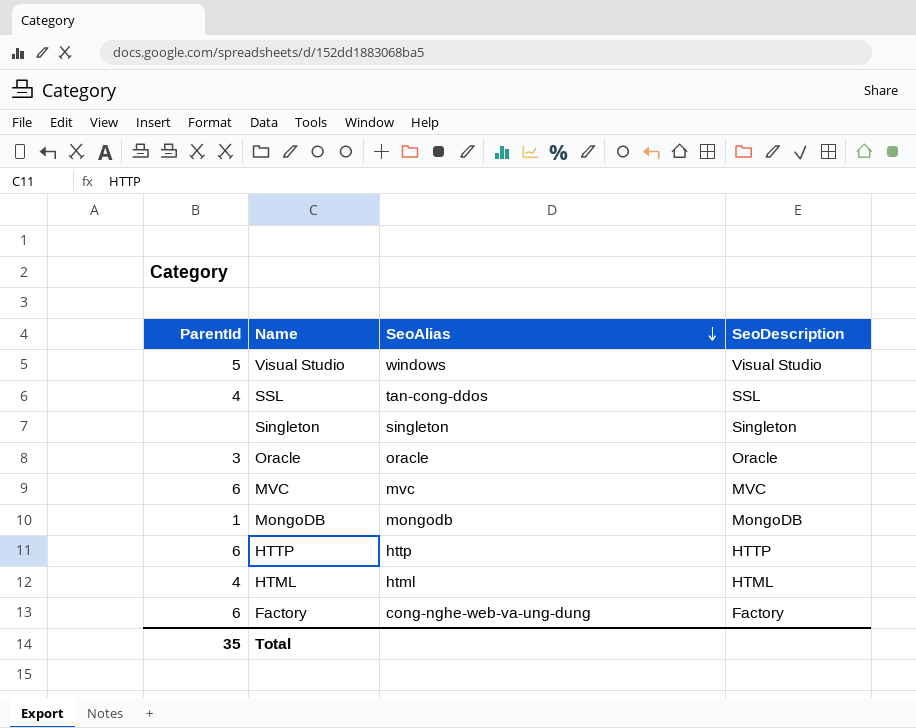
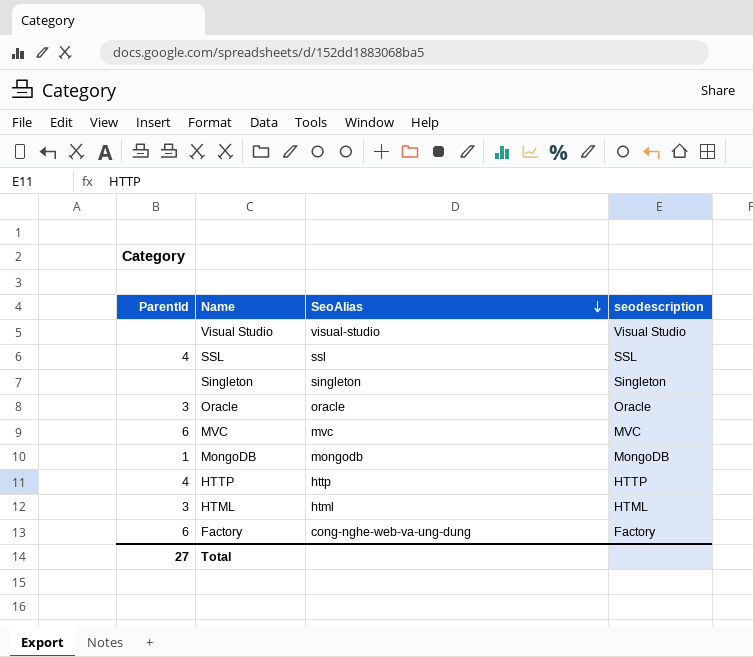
column name: SeoDescription -> seodescription
Visual Studio | ParentId: 5 -> none
Visual Studio | SeoAlias: windows -> visual-studio
SSL | SeoAlias: tan-cong-ddos -> ssl
HTTP | ParentId: 6 -> 4
HTML | ParentId: 4 -> 3
Total | ParentId: 35 -> 27

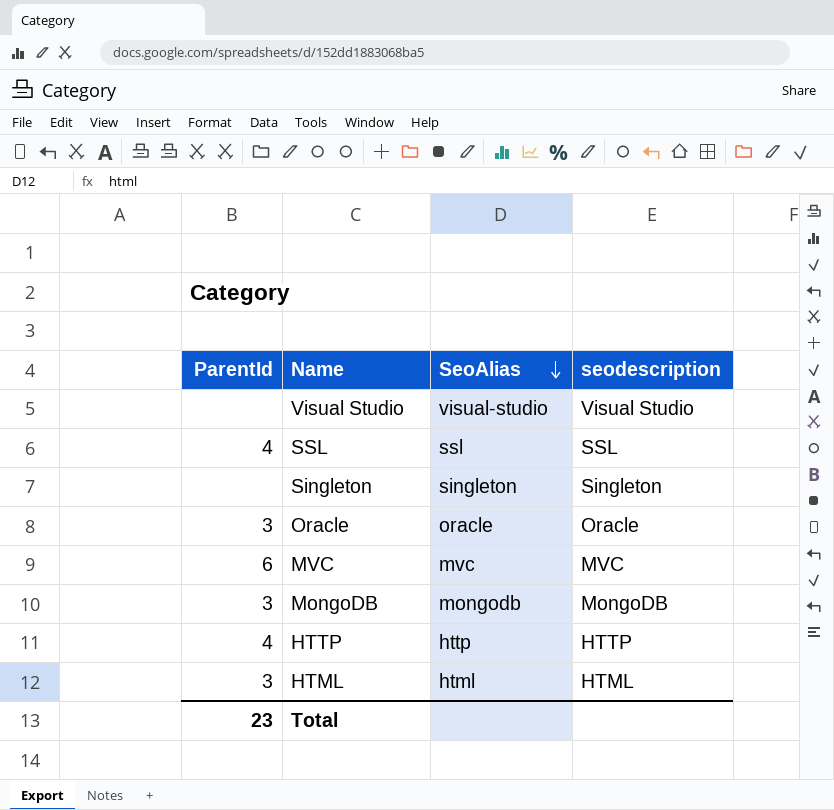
row Factory: 6 | cong-nghe-web-va-ung-dung | Factory -> none
MongoDB | ParentId: 1 -> 3
Total | ParentId: 27 -> 23

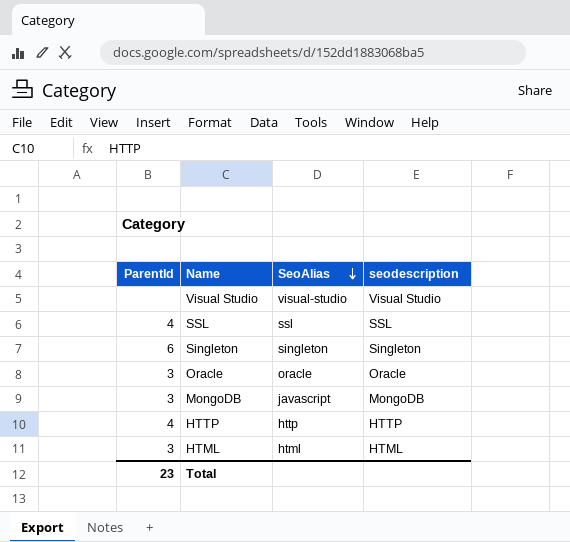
row MVC: 6 | mvc | MVC -> none
Singleton | ParentId: none -> 6
MongoDB | SeoAlias: mongodb -> javascript

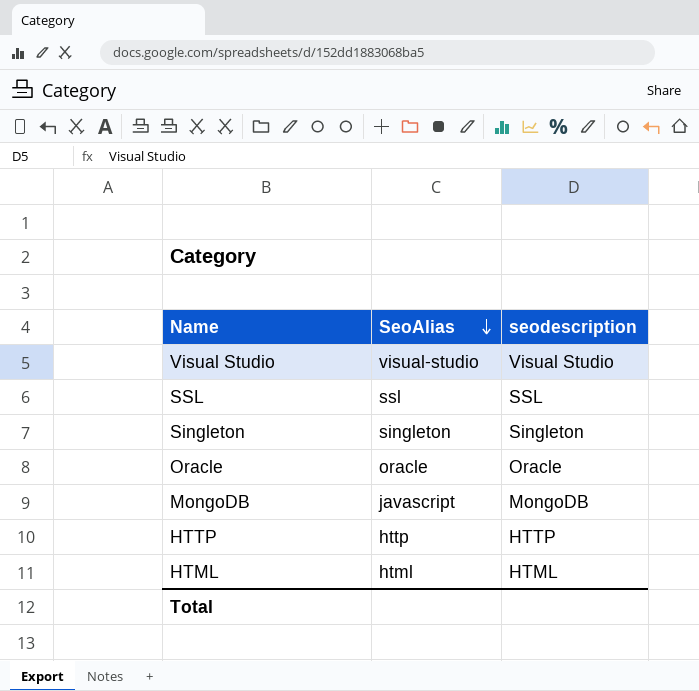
column ParentId | position: 1 -> none

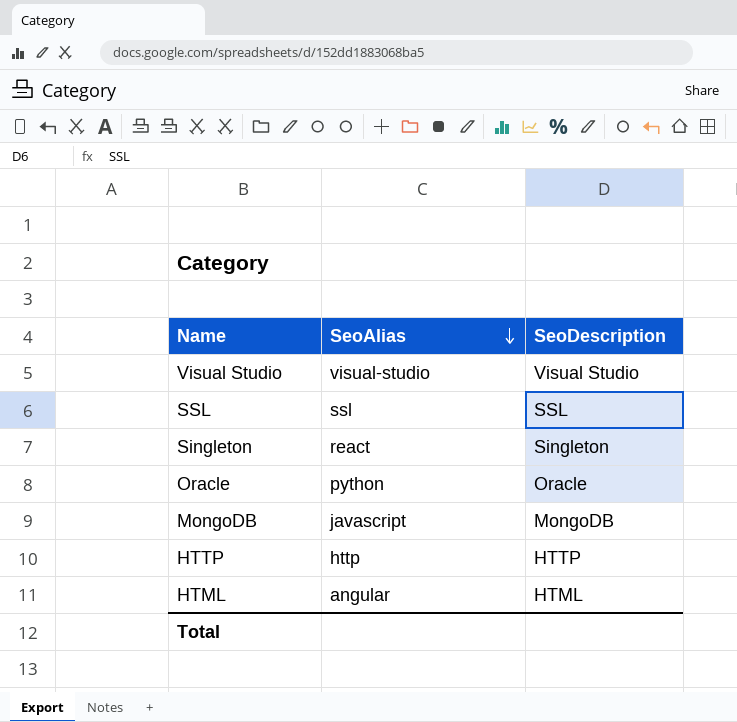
column name: seodescription -> SeoDescription
Singleton | SeoAlias: singleton -> react
Oracle | SeoAlias: oracle -> python
HTML | SeoAlias: html -> angular

